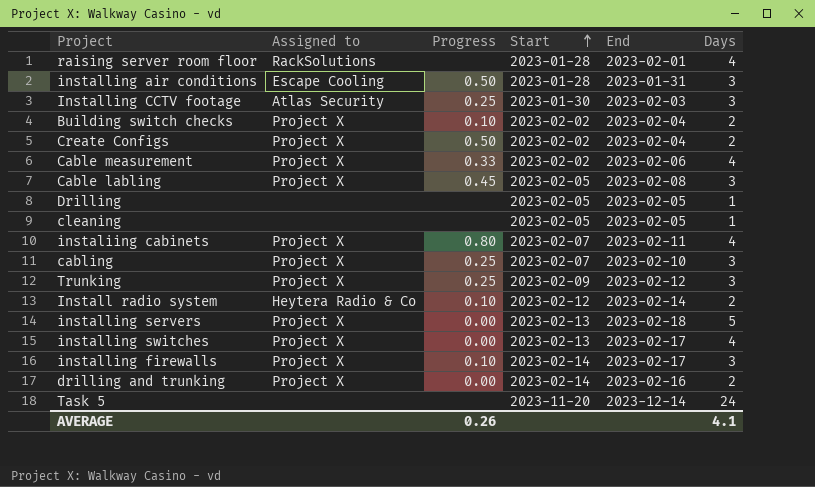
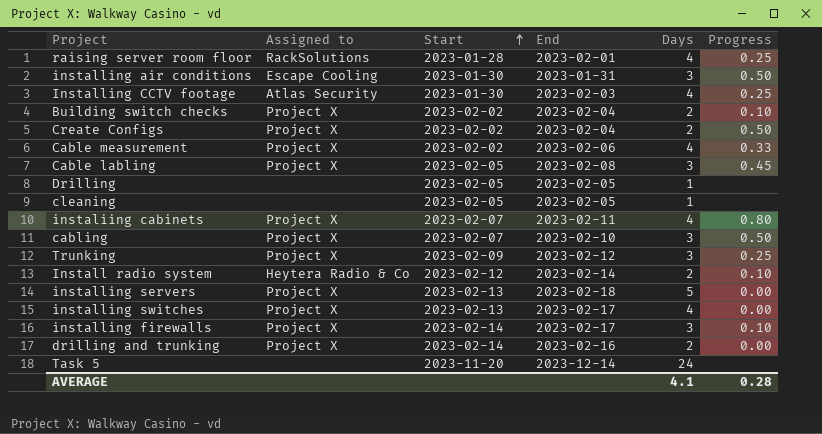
column Progress | position: 3 -> 6
raising server room floor | Progress: none -> 0.25
installing air conditions | Start: 2023-01-28 -> 2023-01-30
Installing CCTV footage | Days: 3 -> 4
cabling | Progress: 0.25 -> 0.50
AVERAGE | Progress: 0.26 -> 0.28

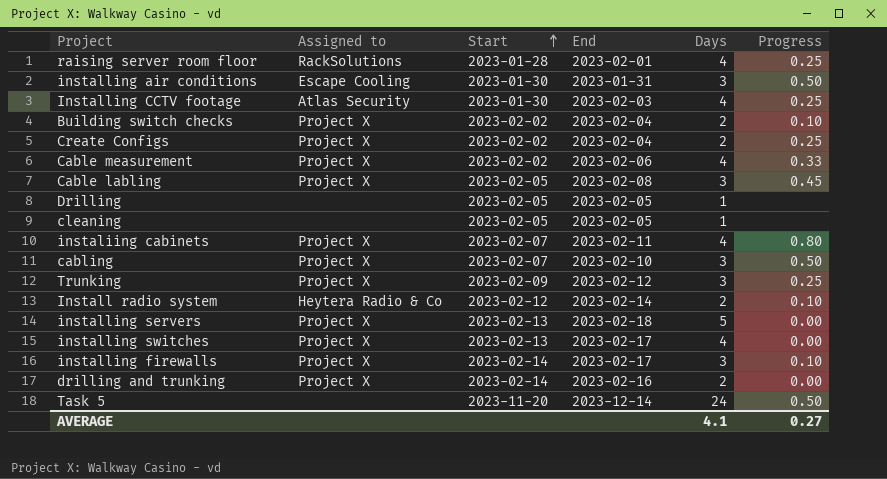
Create Configs | Progress: 0.50 -> 0.25
Task 5 | Progress: none -> 0.50
AVERAGE | Progress: 0.28 -> 0.27

